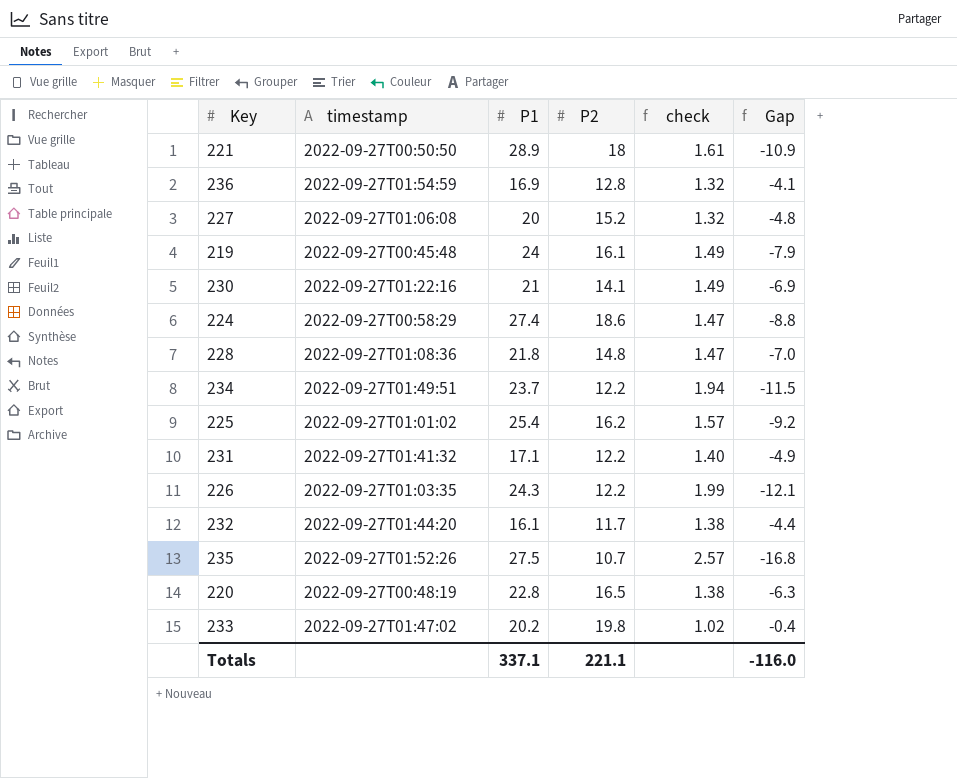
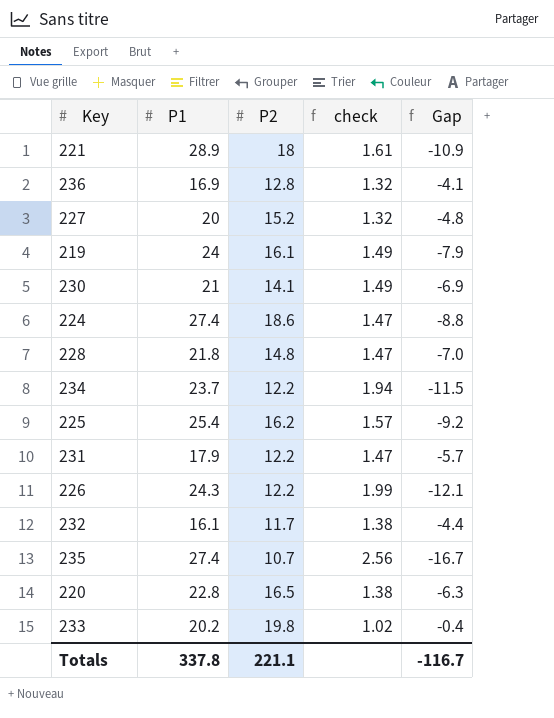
column timestamp | position: 2 -> none
231 | P1: 17.1 -> 17.9
231 | check: 1.40 -> 1.47
231 | Gap: -4.9 -> -5.7
235 | P1: 27.5 -> 27.4
235 | check: 2.57 -> 2.56
235 | Gap: -16.8 -> -16.7
Totals | P1: 337.1 -> 337.8
Totals | Gap: -116.0 -> -116.7

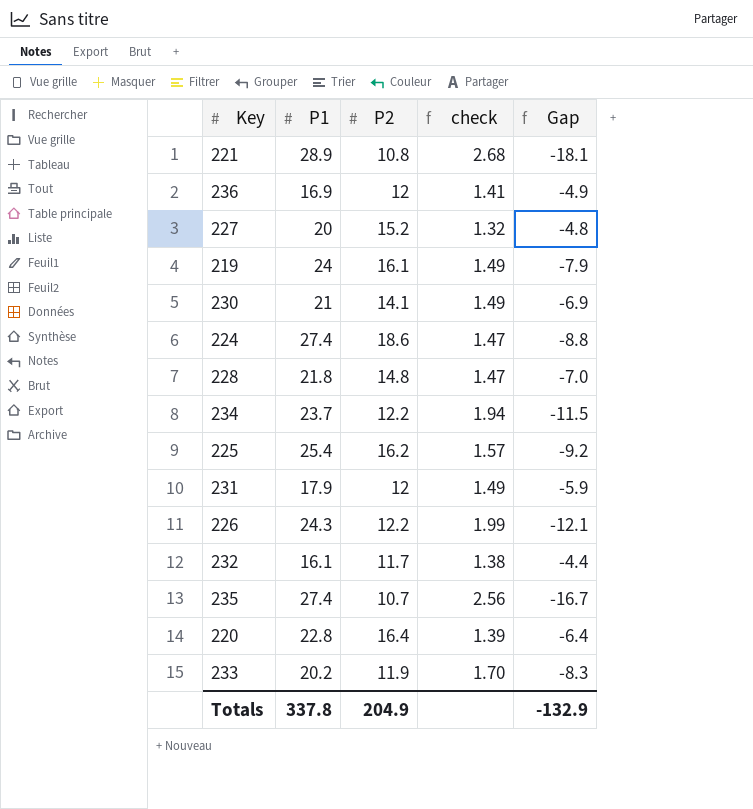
221 | P2: 18 -> 10.8
221 | check: 1.61 -> 2.68
221 | Gap: -10.9 -> -18.1
236 | P2: 12.8 -> 12
236 | check: 1.32 -> 1.41
236 | Gap: -4.1 -> -4.9
231 | P2: 12.2 -> 12
231 | check: 1.47 -> 1.49
231 | Gap: -5.7 -> -5.9
220 | P2: 16.5 -> 16.4
220 | check: 1.38 -> 1.39
220 | Gap: -6.3 -> -6.4
233 | P2: 19.8 -> 11.9
233 | check: 1.02 -> 1.70
233 | Gap: -0.4 -> -8.3
Totals | P2: 221.1 -> 204.9
Totals | Gap: -116.7 -> -132.9

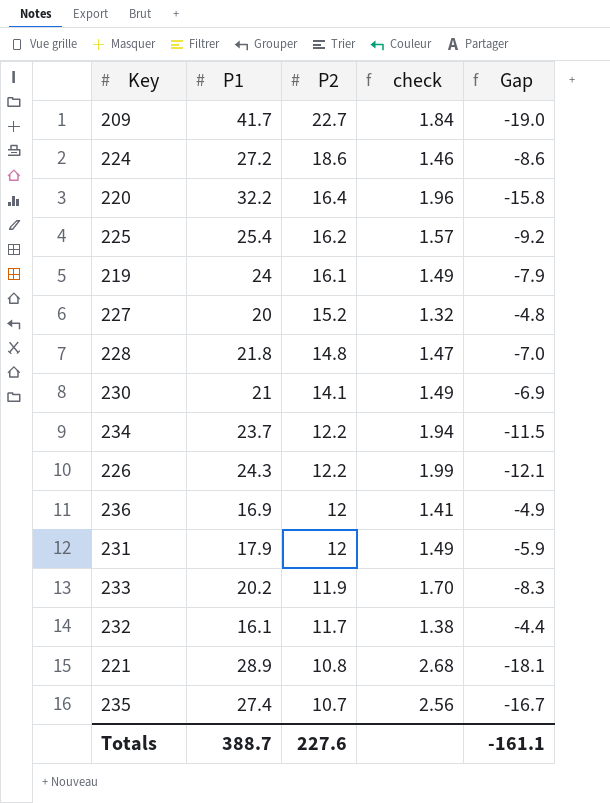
row order: none -> P2 descending
row 209: none -> 41.7 | 22.7 | 1.84 | -19.0
224 | P1: 27.4 -> 27.2
224 | check: 1.47 -> 1.46
224 | Gap: -8.8 -> -8.6
220 | P1: 22.8 -> 32.2
220 | check: 1.39 -> 1.96
220 | Gap: -6.4 -> -15.8
Totals | P1: 337.8 -> 388.7
Totals | P2: 204.9 -> 227.6
Totals | Gap: -132.9 -> -161.1

